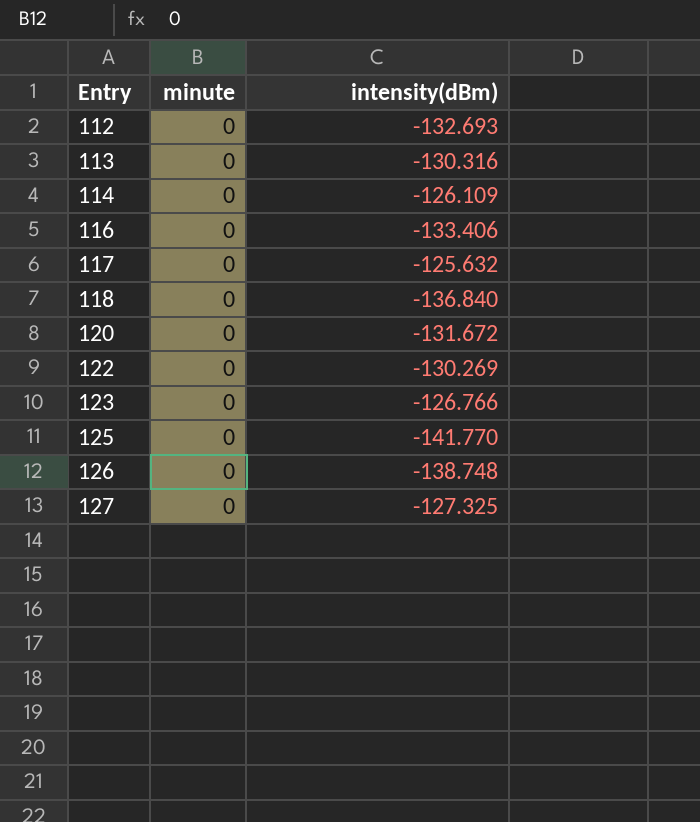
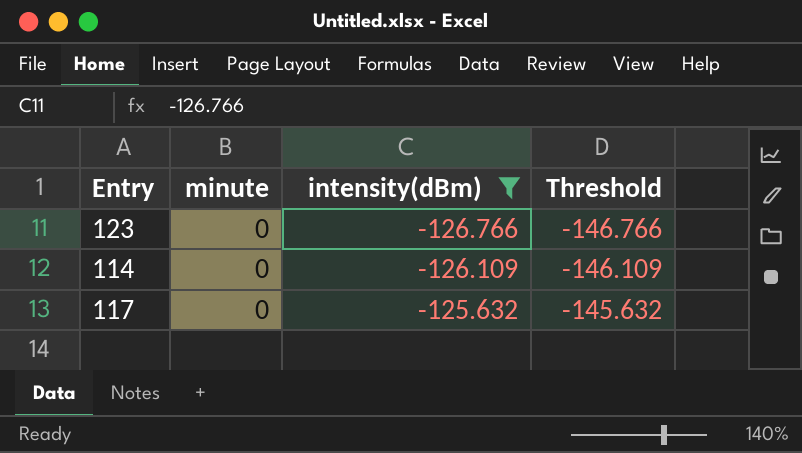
filter: none -> intensity(dBm) >= -126.766
row order: Entry ascending -> intensity(dBm) ascending
column Threshold | formula: none -> [intensity(dBm)] - 20

